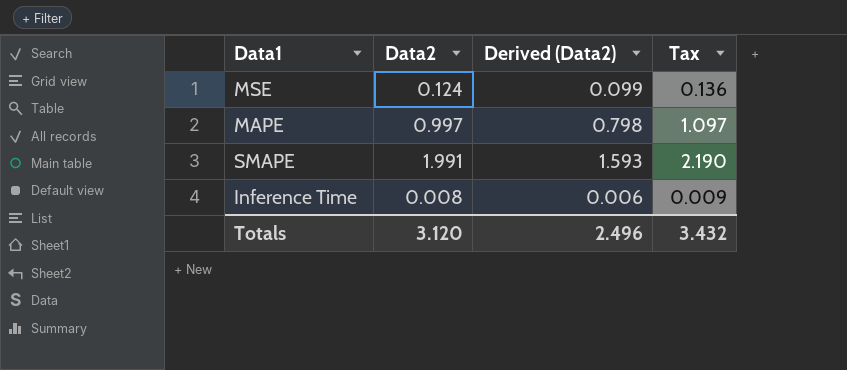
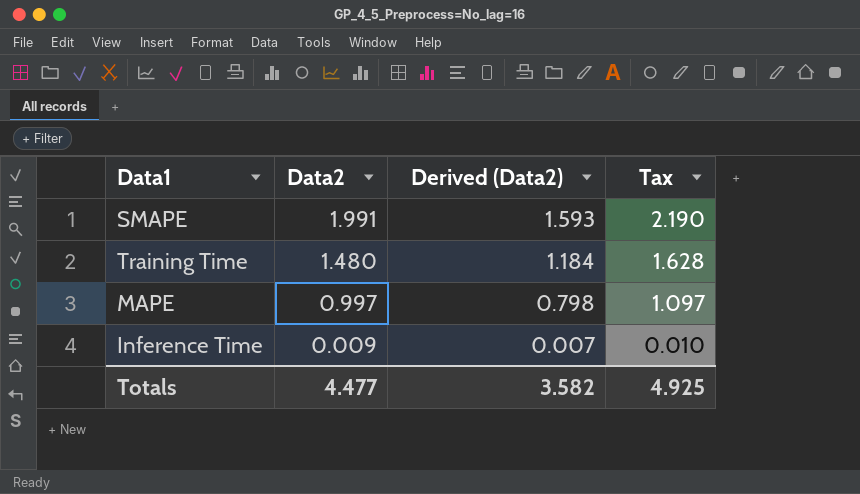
row order: none -> Data2 descending
row MSE: 0.124 | 0.099 | 0.136 -> none
row Training Time: none -> 1.480 | 1.184 | 1.628
Inference Time | Data2: 0.008 -> 0.009
Inference Time | Derived (Data2): 0.006 -> 0.007
Inference Time | Tax: 0.009 -> 0.010
Totals | Data2: 3.120 -> 4.477
Totals | Derived (Data2): 2.496 -> 3.582
Totals | Tax: 3.432 -> 4.925

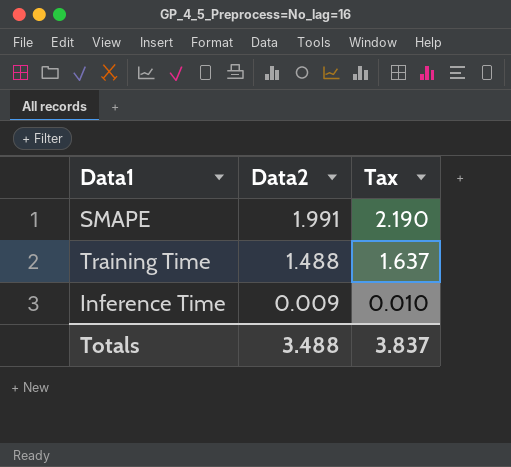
column Derived (Data2) | formula: [Data2] * 0.8 -> none
row MAPE: 0.997 | 0.798 | 1.097 -> none
Training Time | Data2: 1.480 -> 1.488
Training Time | Tax: 1.628 -> 1.637
Totals | Data2: 4.477 -> 3.488
Totals | Tax: 4.925 -> 3.837

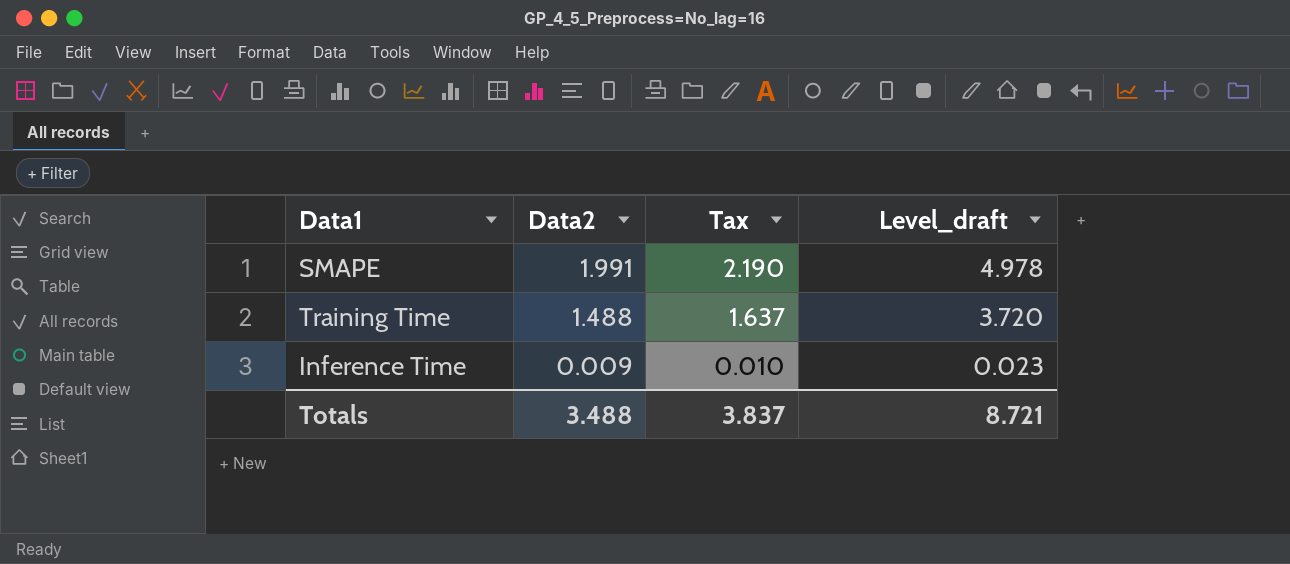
column Level_draft | formula: none -> [Data2] * 2.5

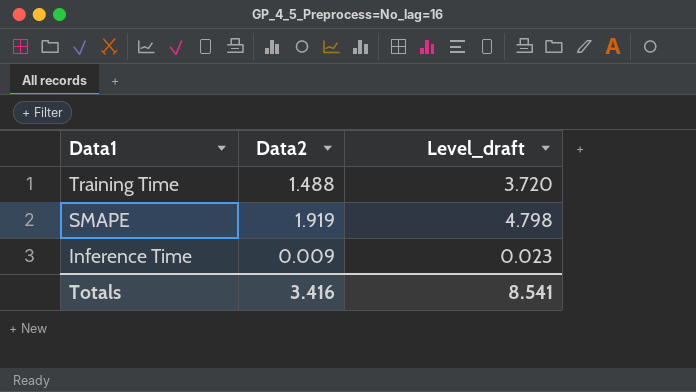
row order: Data2 descending -> Data1 descending
column Tax | formula: [Data2] * 1.1 -> none
SMAPE | Data2: 1.991 -> 1.919
SMAPE | Level_draft: 4.978 -> 4.798
Totals | Data2: 3.488 -> 3.416
Totals | Level_draft: 8.721 -> 8.541

